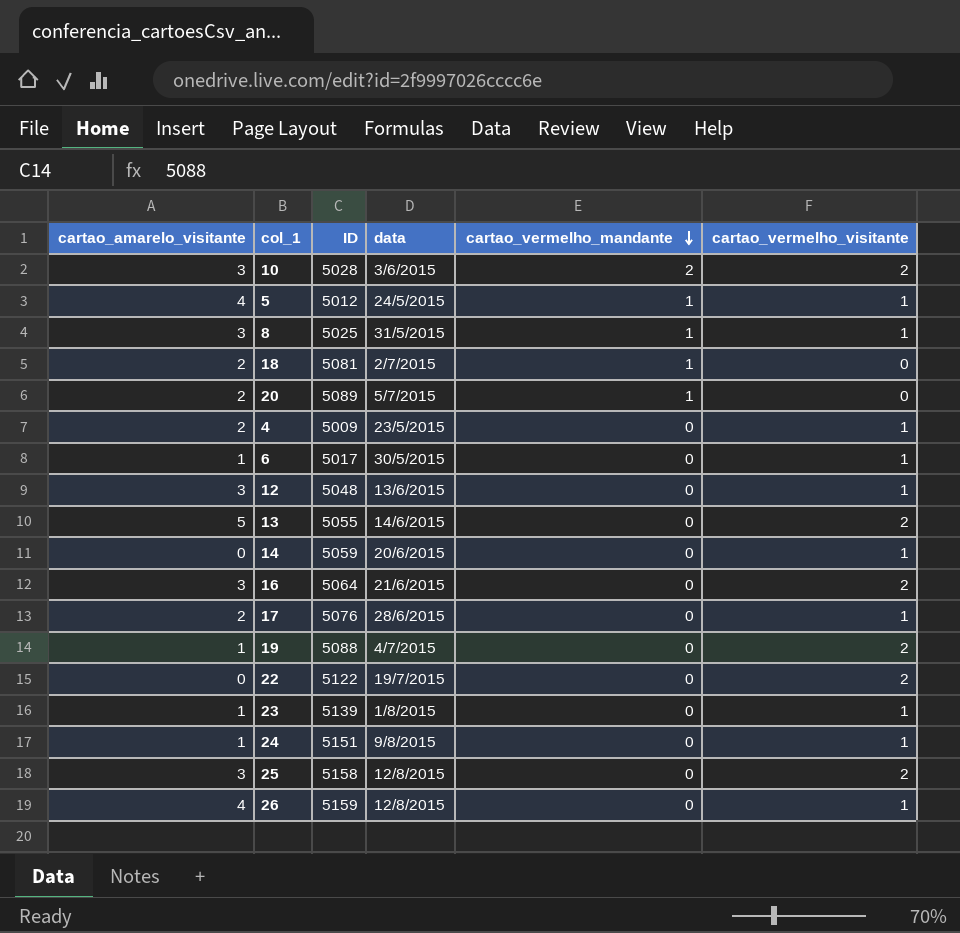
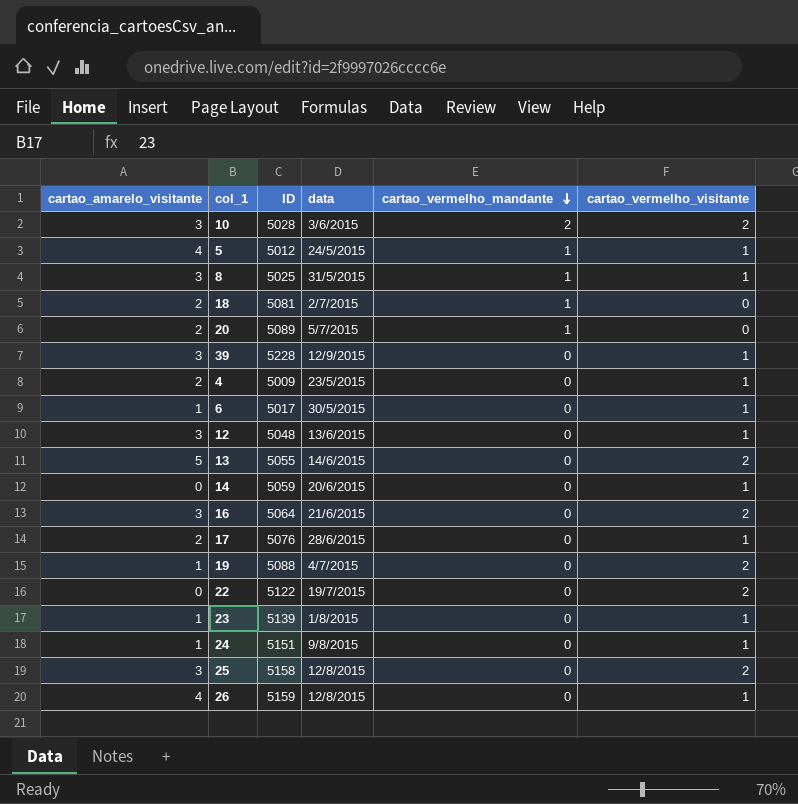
row 39: none -> 3 | 5228 | 12/9/2015 | 0 | 1

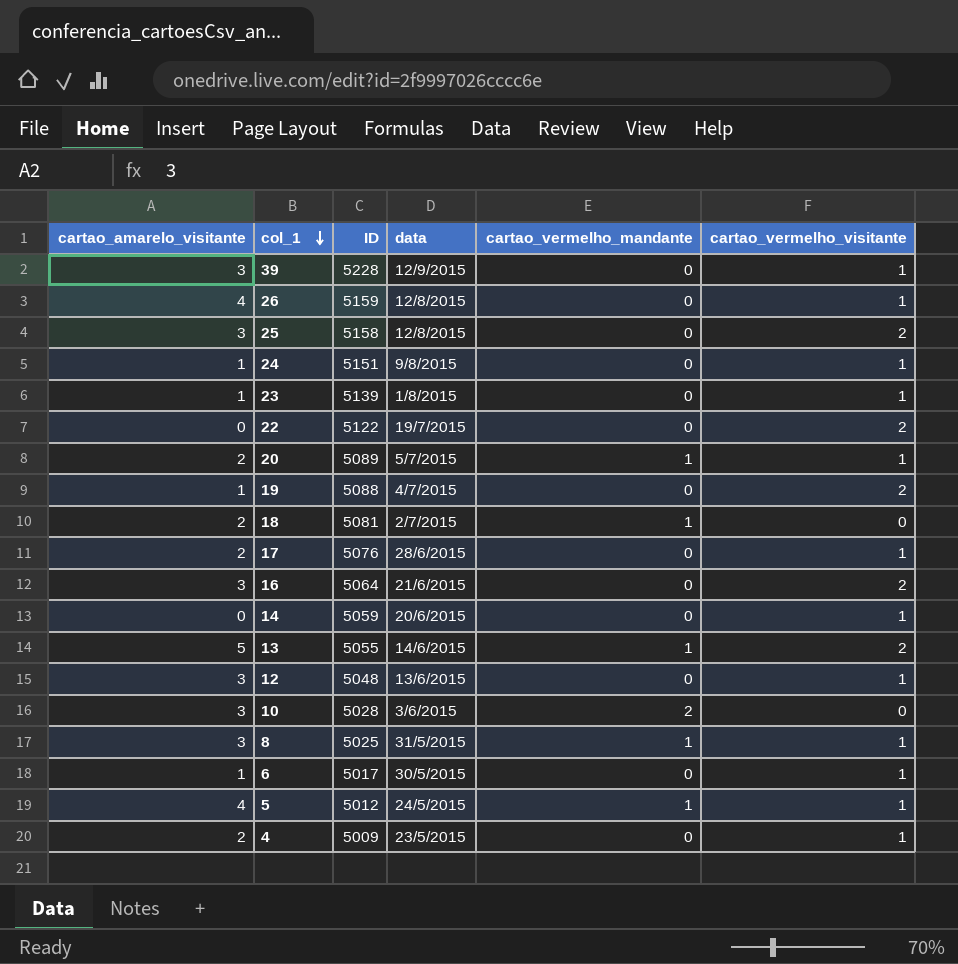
row order: cartao_vermelho_mandante descending -> col_1 descending
20 | cartao_vermelho_visitante: 0 -> 1
13 | cartao_vermelho_mandante: 0 -> 1
10 | cartao_vermelho_visitante: 2 -> 0

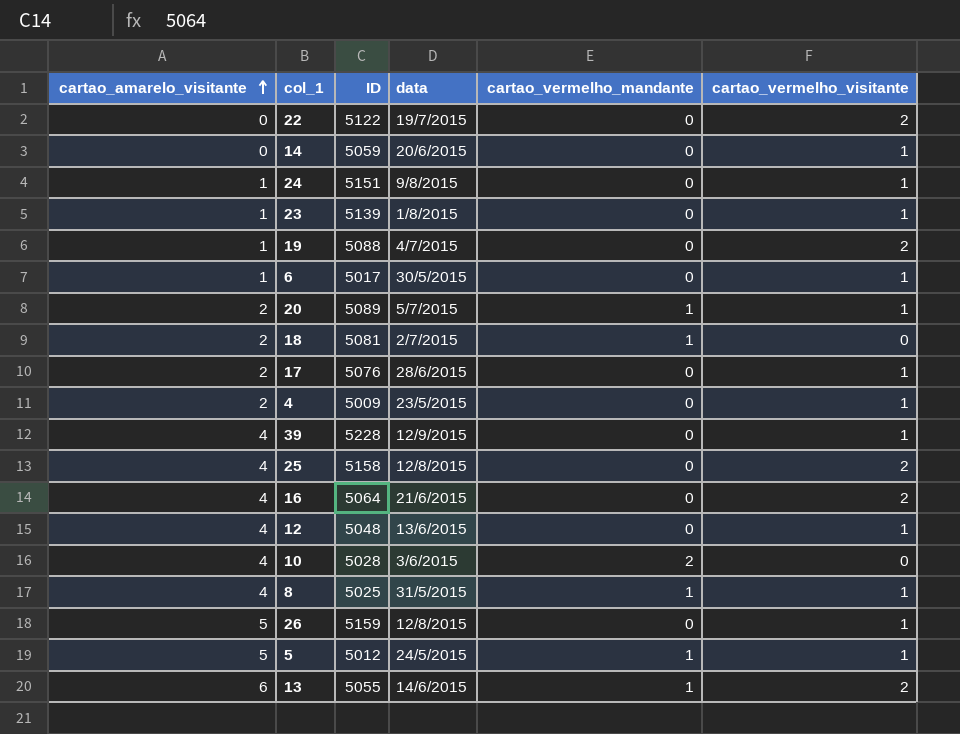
row order: col_1 descending -> cartao_amarelo_visitante ascending
39 | cartao_amarelo_visitante: 3 -> 4
25 | cartao_amarelo_visitante: 3 -> 4
16 | cartao_amarelo_visitante: 3 -> 4
12 | cartao_amarelo_visitante: 3 -> 4
10 | cartao_amarelo_visitante: 3 -> 4
8 | cartao_amarelo_visitante: 3 -> 4
26 | cartao_amarelo_visitante: 4 -> 5
5 | cartao_amarelo_visitante: 4 -> 5
13 | cartao_amarelo_visitante: 5 -> 6

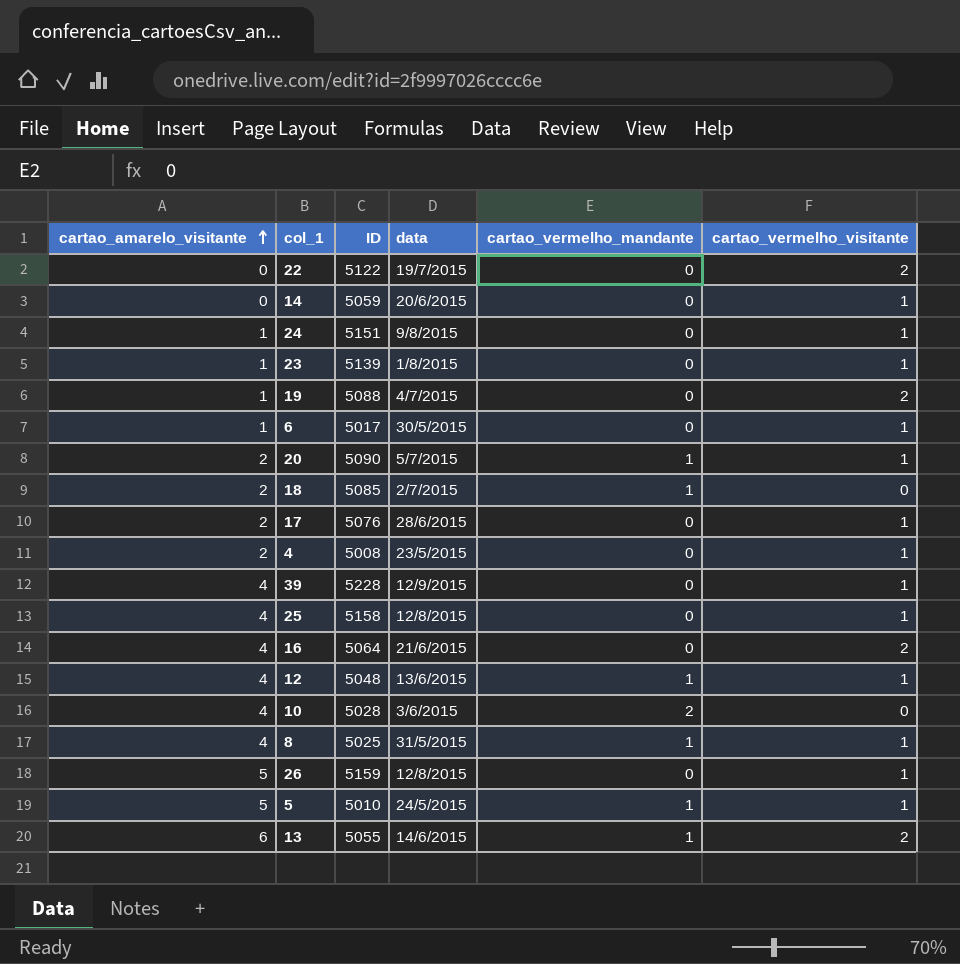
20 | ID: 5089 -> 5090
18 | ID: 5081 -> 5085
4 | ID: 5009 -> 5008
25 | cartao_vermelho_visitante: 2 -> 1
12 | cartao_vermelho_mandante: 0 -> 1
5 | ID: 5012 -> 5010

